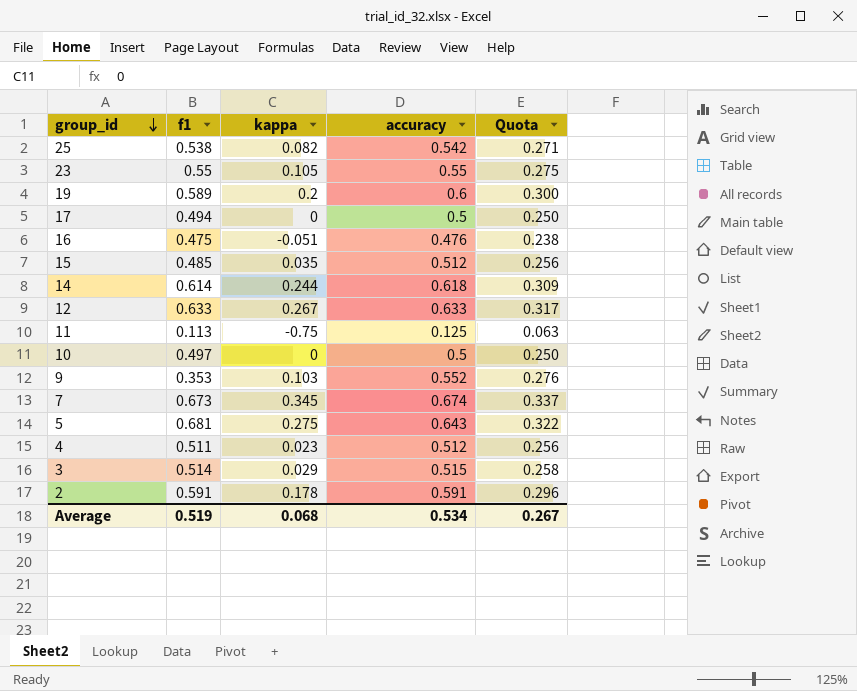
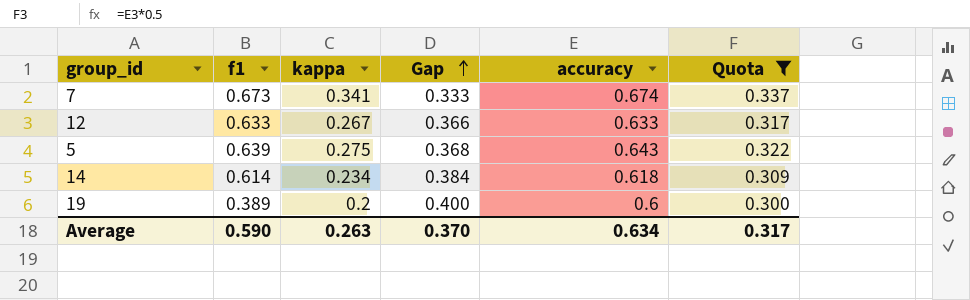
filter: none -> Quota >= 0.300
row order: group_id descending -> Gap ascending
column Gap | formula: none -> [accuracy] - [kappa]
7 | kappa: 0.345 -> 0.341
5 | f1: 0.681 -> 0.639
14 | kappa: 0.244 -> 0.234
19 | f1: 0.589 -> 0.389
Average | f1: 0.519 -> 0.590
Average | kappa: 0.068 -> 0.263
Average | accuracy: 0.534 -> 0.634
Average | Quota: 0.267 -> 0.317

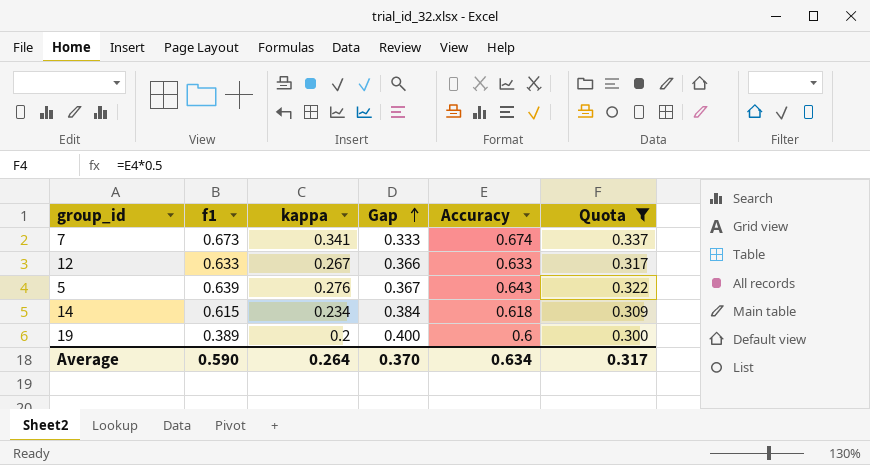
column name: accuracy -> Accuracy
5 | kappa: 0.275 -> 0.276
5 | Gap: 0.368 -> 0.367
14 | f1: 0.614 -> 0.615
Average | kappa: 0.263 -> 0.264

